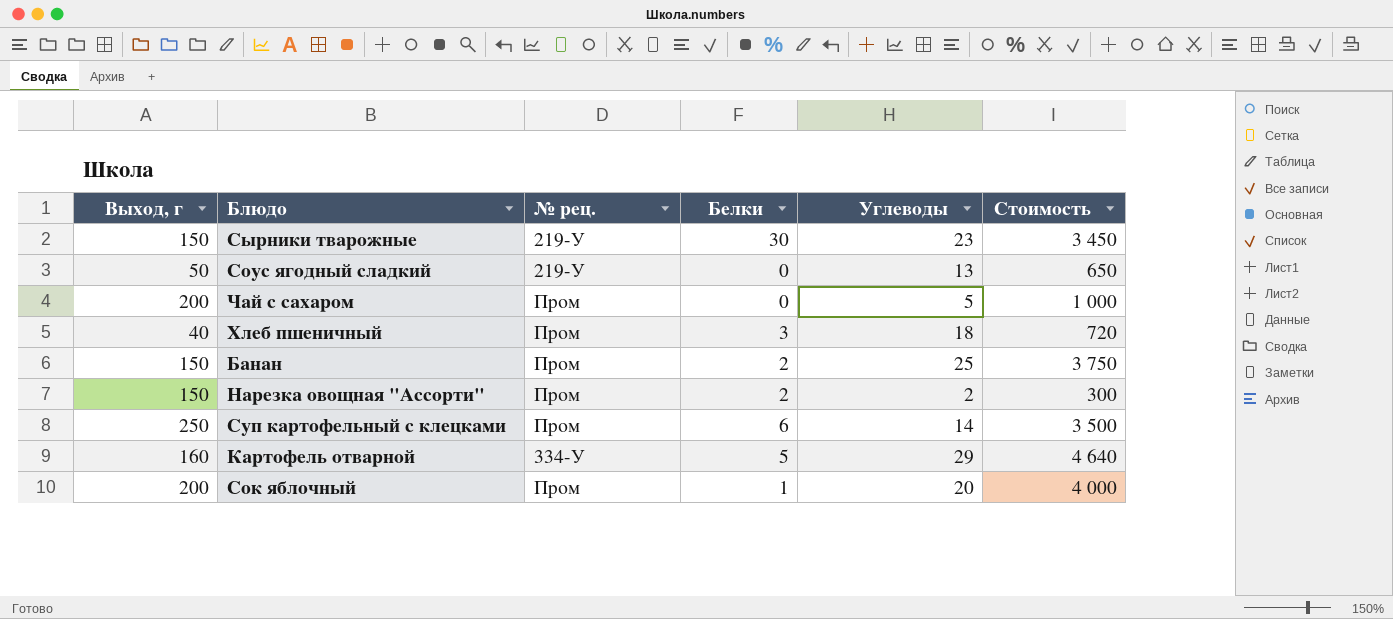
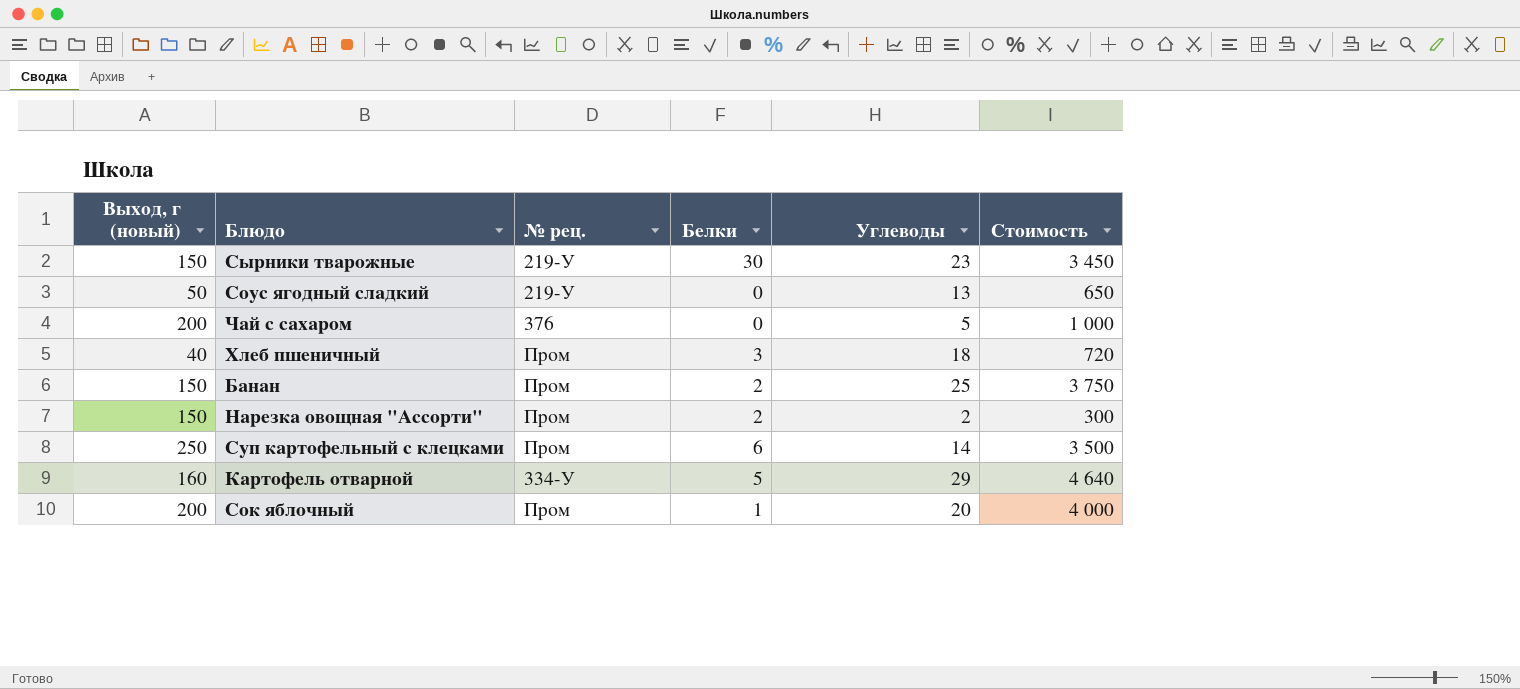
column name: Выход, г -> Выход, г (новый)
Чай с сахаром | № рец.: Пром -> 376

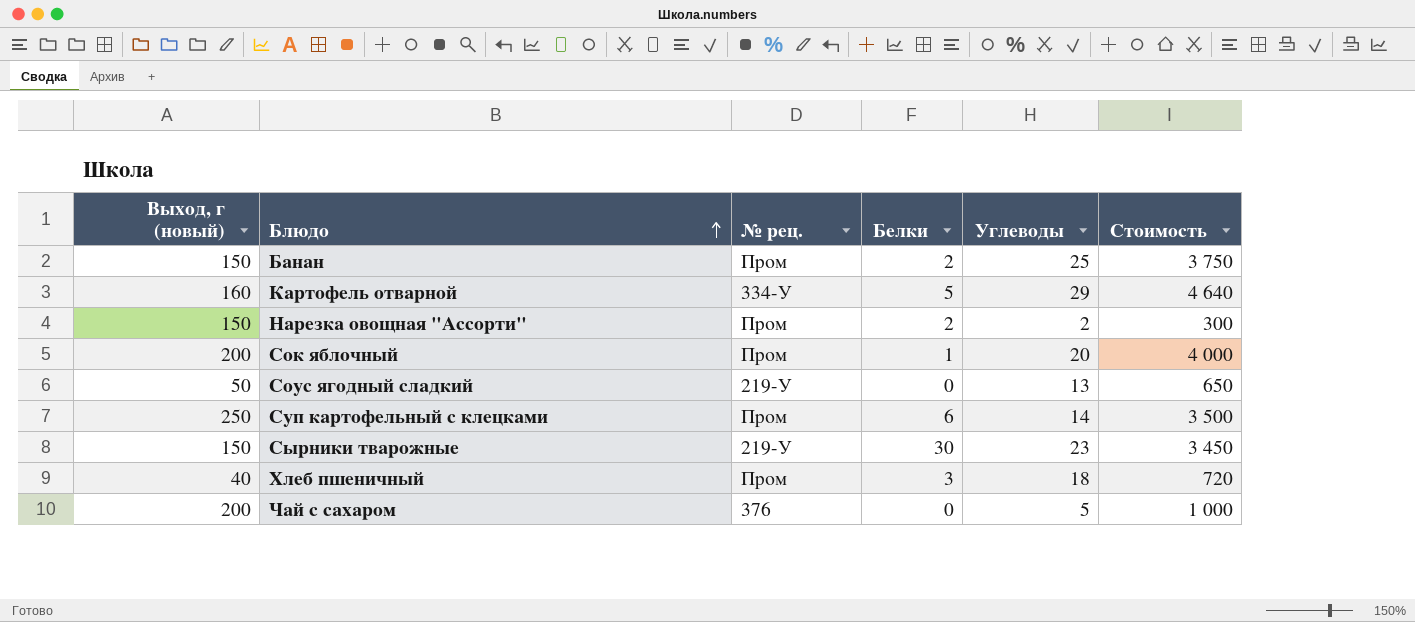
row order: none -> Блюдо ascending

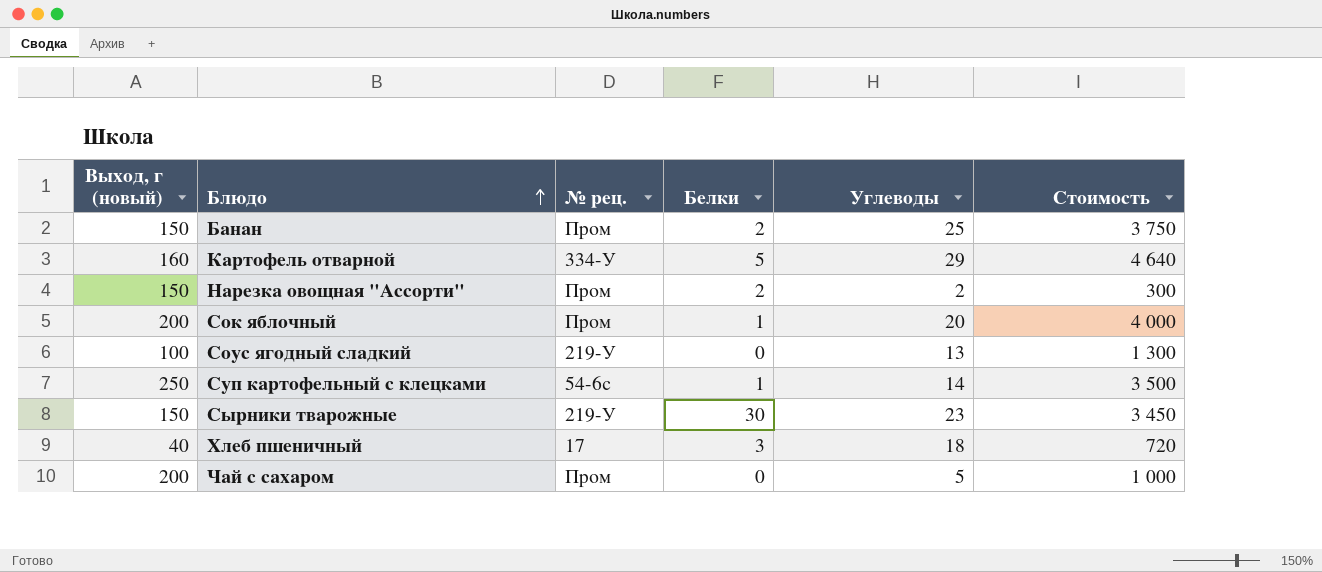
Соус ягодный сладкий | Выход, г (новый): 50 -> 100
Соус ягодный сладкий | Стоимость: 650 -> 1 300
Суп картофельный с клецками | № рец.: Пром -> 54-6с
Суп картофельный с клецками | Белки: 6 -> 1
Хлеб пшеничный | № рец.: Пром -> 17
Чай с сахаром | № рец.: 376 -> Пром

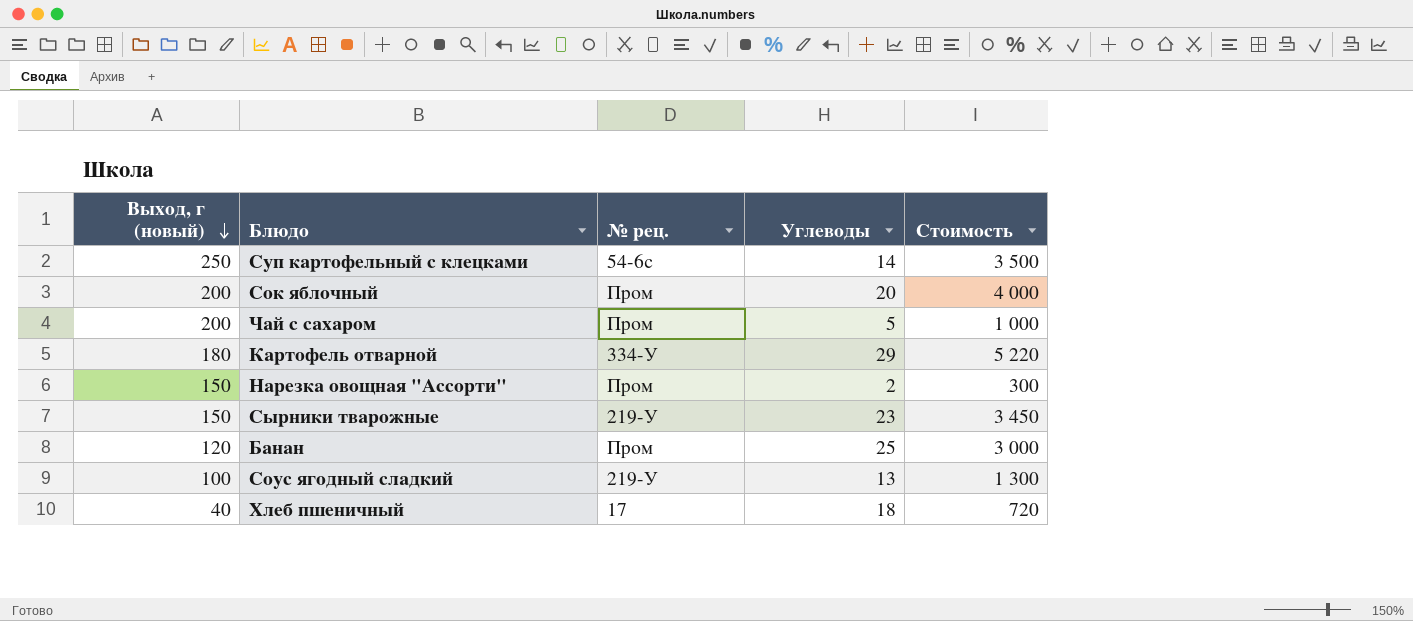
row order: Блюдо ascending -> Выход, г (новый) descending
column Белки | position: 4 -> none
Картофель отварной | Выход, г (новый): 160 -> 180
Картофель отварной | Стоимость: 4 640 -> 5 220
Банан | Выход, г (новый): 150 -> 120
Банан | Стоимость: 3 750 -> 3 000

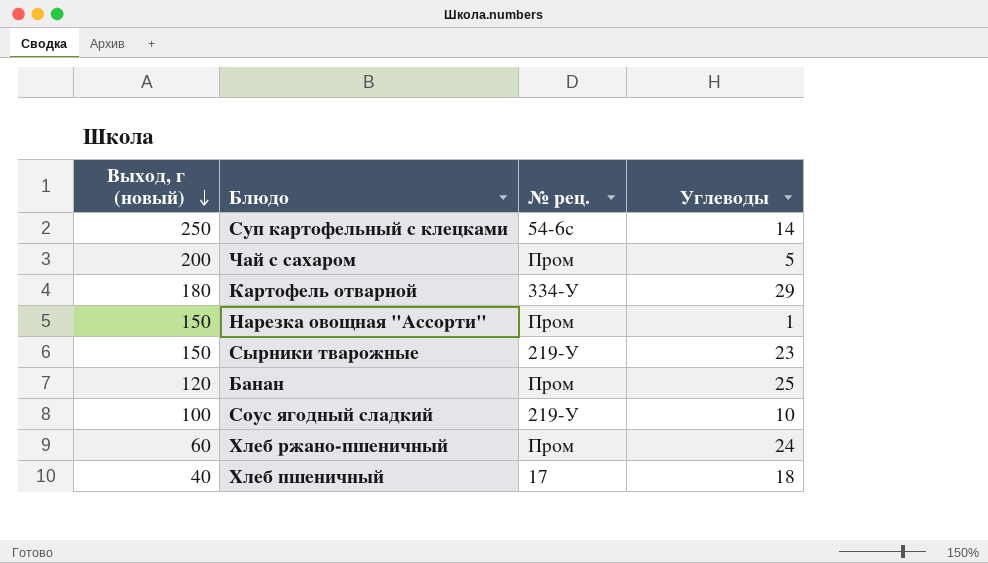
column Стоимость | formula: [Выход, г (новый)] * [Углеводы] -> none
row Сок яблочный: 200 | Пром | 20 | 4 000 -> none
Нарезка овощная "Ассорти" | Углеводы: 2 -> 1
Соус ягодный сладкий | Углеводы: 13 -> 10
row Хлеб ржано-пшеничный: none -> 60 | Пром | 24

